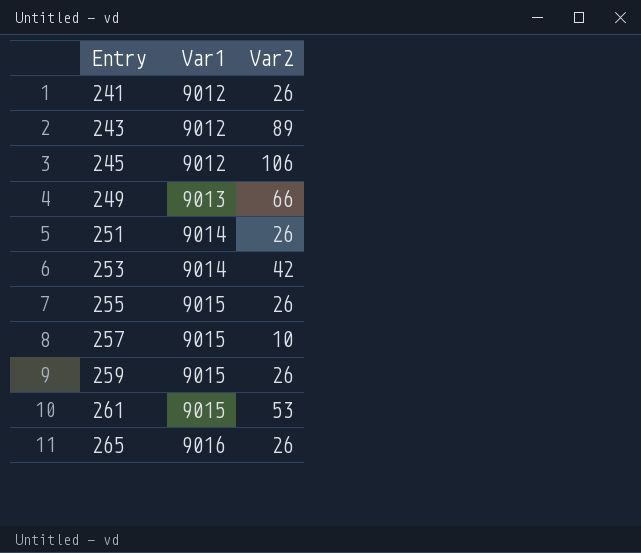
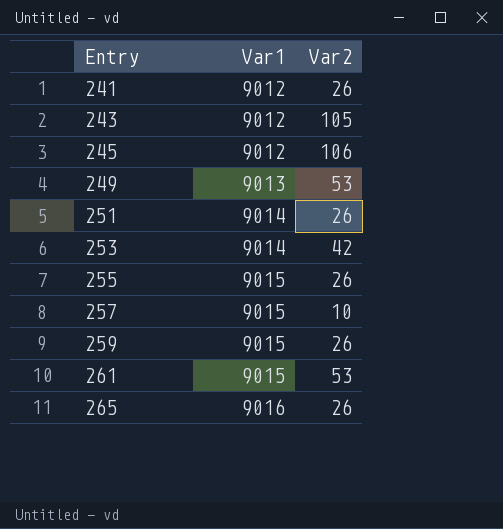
243 | Var2: 89 -> 105
249 | Var2: 66 -> 53

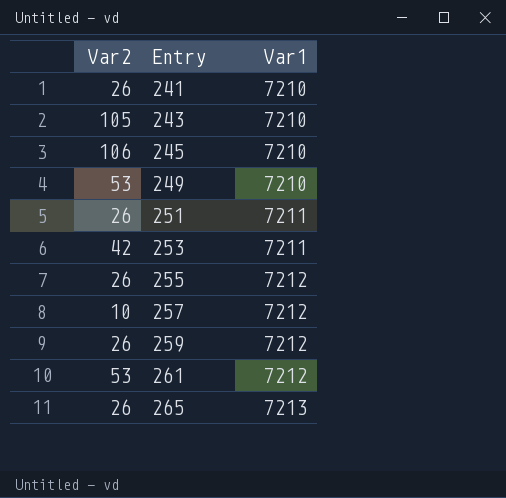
column Var2 | position: 3 -> 1
241 | Var1: 9012 -> 7210
243 | Var1: 9012 -> 7210
245 | Var1: 9012 -> 7210
249 | Var1: 9013 -> 7210
251 | Var1: 9014 -> 7211
253 | Var1: 9014 -> 7211
255 | Var1: 9015 -> 7212
257 | Var1: 9015 -> 7212
259 | Var1: 9015 -> 7212
261 | Var1: 9015 -> 7212
265 | Var1: 9016 -> 7213

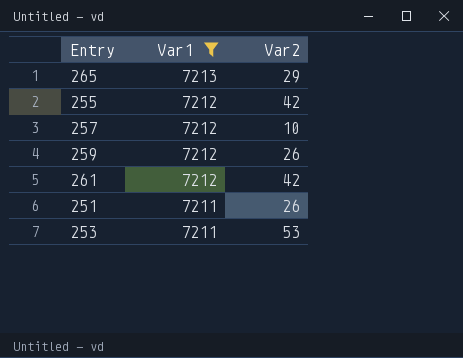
filter: none -> Var1 != 7210
row order: Entry ascending -> Var1 descending
column Var2 | position: 1 -> 3
265 | Var2: 26 -> 29
255 | Var2: 26 -> 42
261 | Var2: 53 -> 42
253 | Var2: 42 -> 53

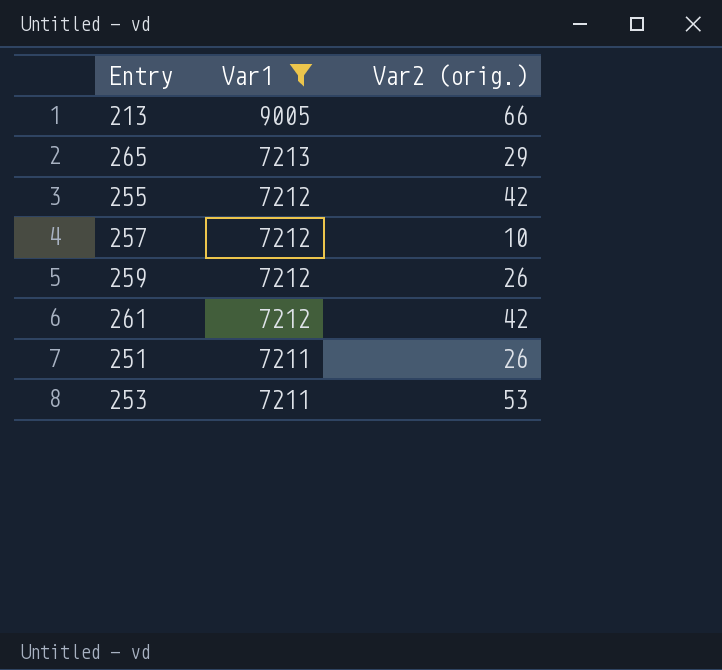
column name: Var2 -> Var2 (orig.)
row 213: none -> 9005 | 66

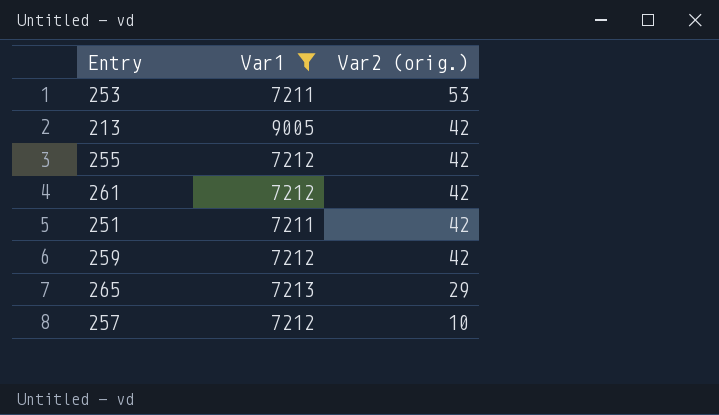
row order: Var1 descending -> Var2 (orig.) descending
213 | Var2 (orig.): 66 -> 42
251 | Var2 (orig.): 26 -> 42
259 | Var2 (orig.): 26 -> 42

